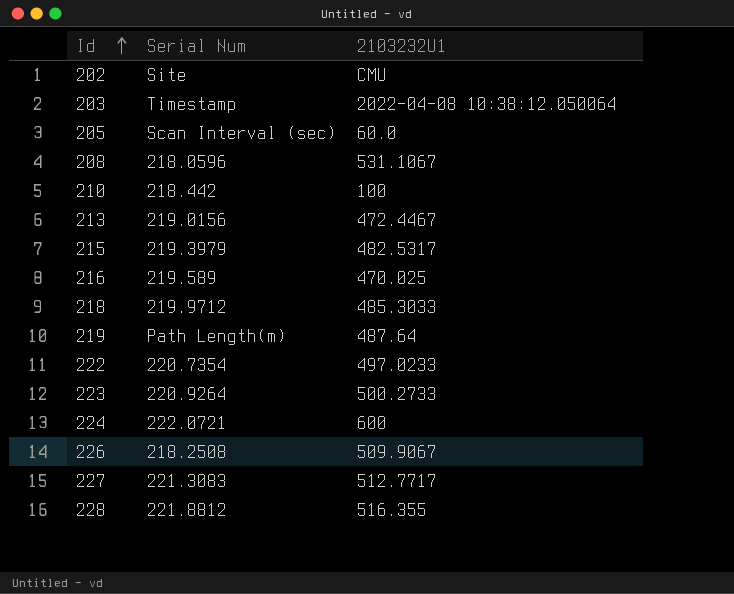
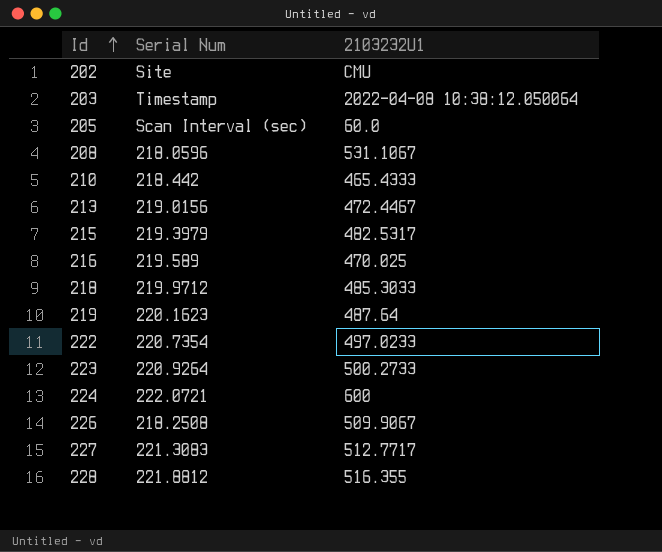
210 | 2103232U1: 100 -> 465.4333
219 | Serial Num: Path Length(m) -> 220.1623

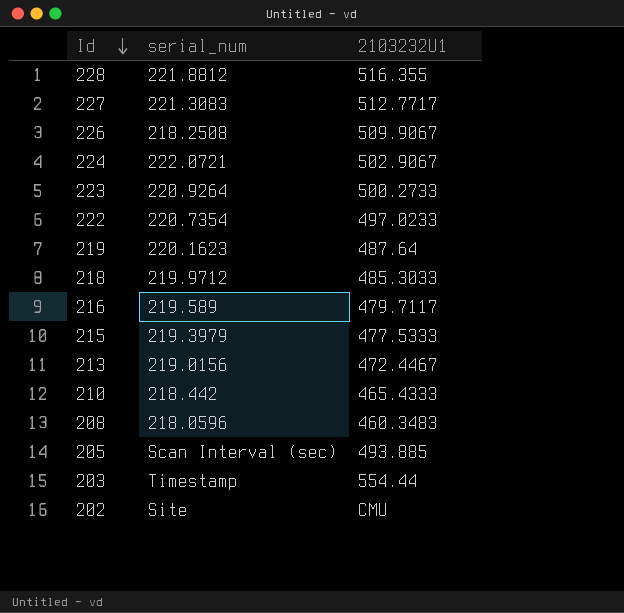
row order: Id ascending -> Id descending
column name: Serial Num -> serial_num
224 | 2103232U1: 600 -> 502.9067
216 | 2103232U1: 470.025 -> 479.7117
215 | 2103232U1: 482.5317 -> 477.5333
208 | 2103232U1: 531.1067 -> 460.3483
205 | 2103232U1: 60.0 -> 493.885
203 | 2103232U1: 2022-04-08 10:38:12.050064 -> 554.44

